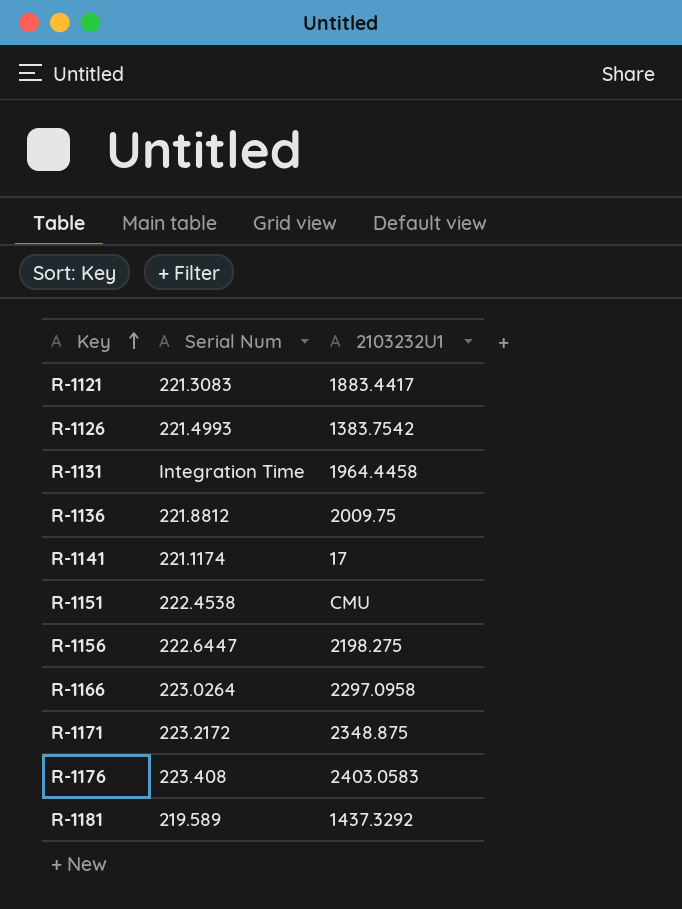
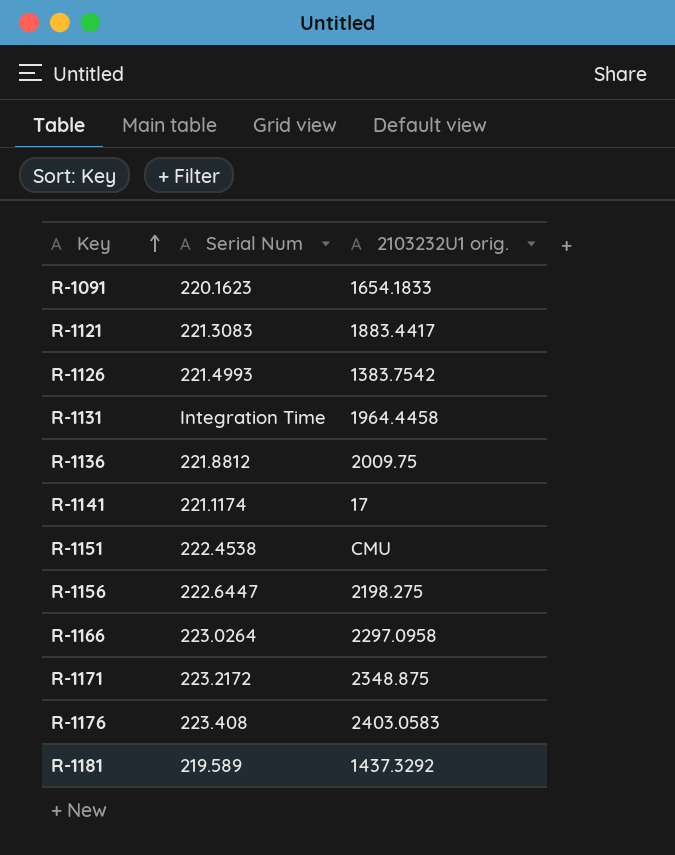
column name: 2103232U1 -> 2103232U1 orig.
row R-1091: none -> 220.1623 | 1654.1833

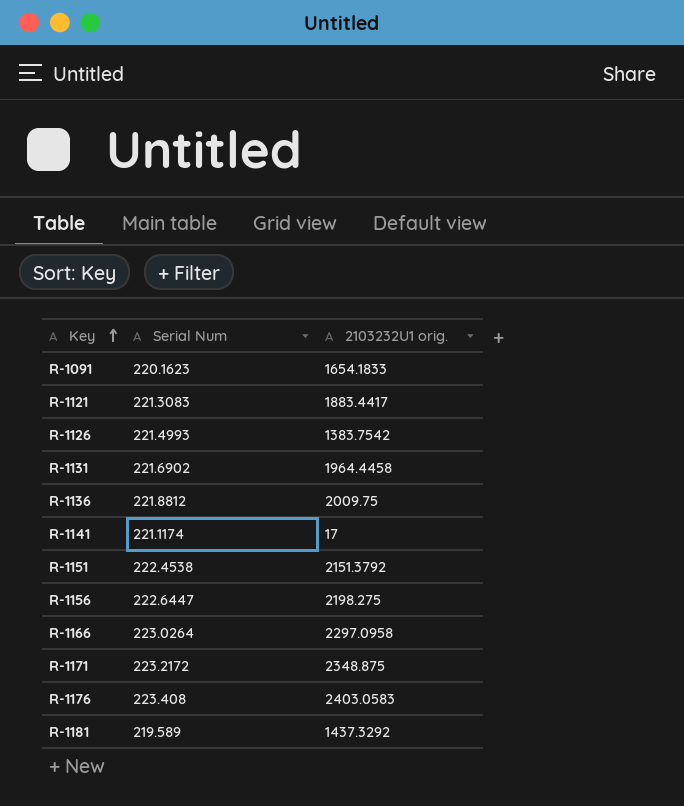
R-1131 | Serial Num: Integration Time -> 221.6902
R-1151 | 2103232U1 orig.: CMU -> 2151.3792

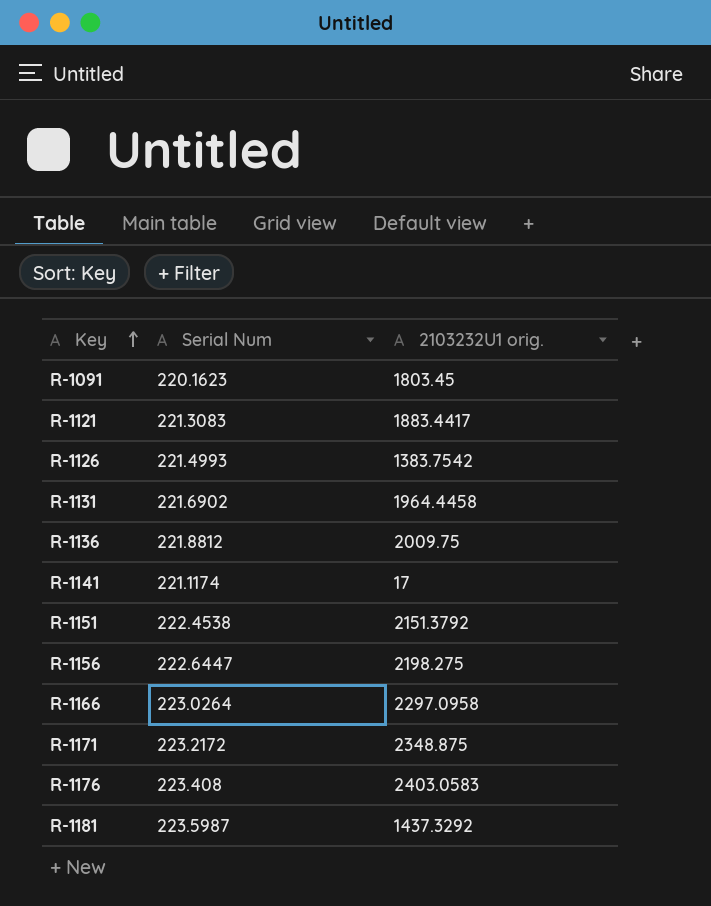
R-1091 | 2103232U1 orig.: 1654.1833 -> 1803.45
R-1181 | Serial Num: 219.589 -> 223.5987

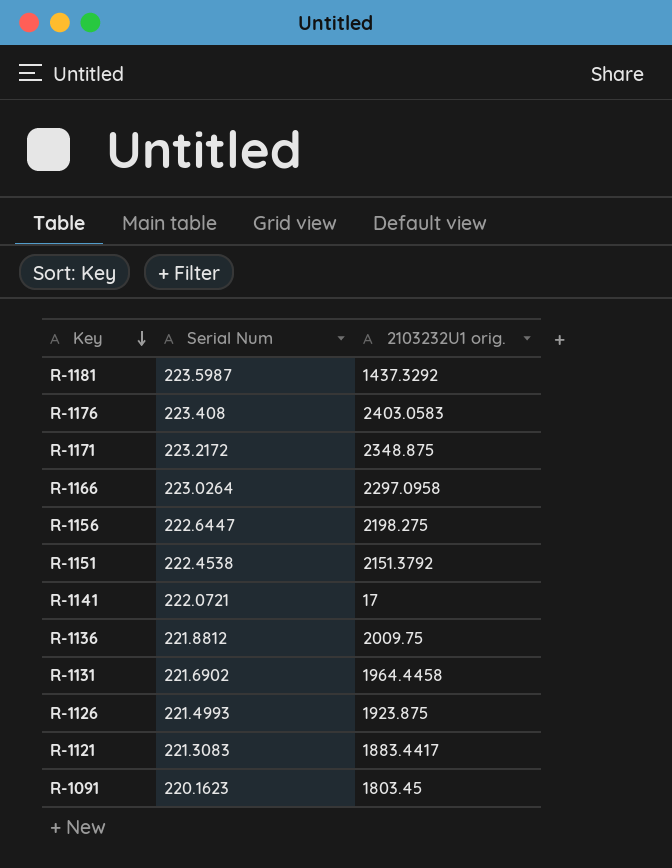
row order: Key ascending -> Key descending
R-1141 | Serial Num: 221.1174 -> 222.0721
R-1126 | 2103232U1 orig.: 1383.7542 -> 1923.875

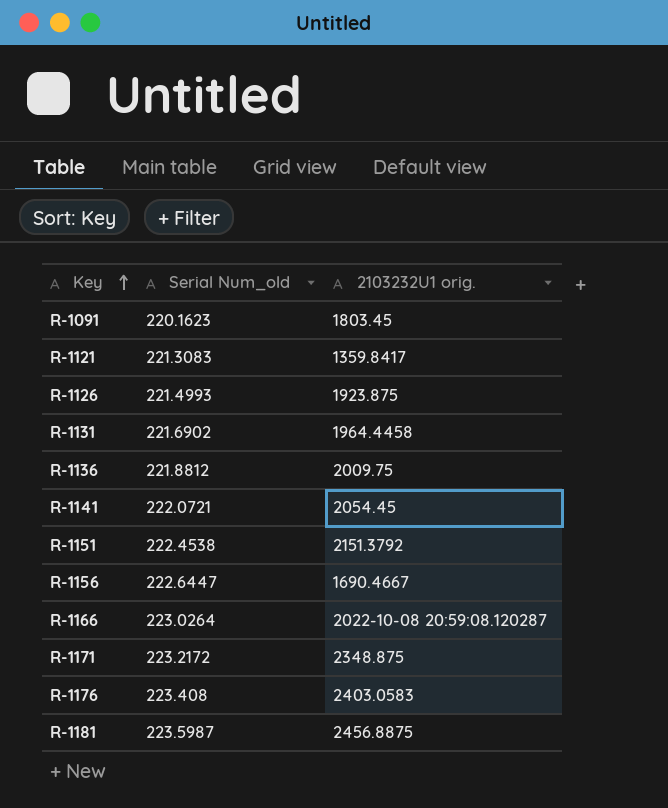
row order: Key descending -> Key ascending
column name: Serial Num -> Serial Num_old
R-1121 | 2103232U1 orig.: 1883.4417 -> 1359.8417
R-1141 | 2103232U1 orig.: 17 -> 2054.45
R-1156 | 2103232U1 orig.: 2198.275 -> 1690.4667
R-1166 | 2103232U1 orig.: 2297.0958 -> 2022-10-08 20:59:08.120287
R-1181 | 2103232U1 orig.: 1437.3292 -> 2456.8875

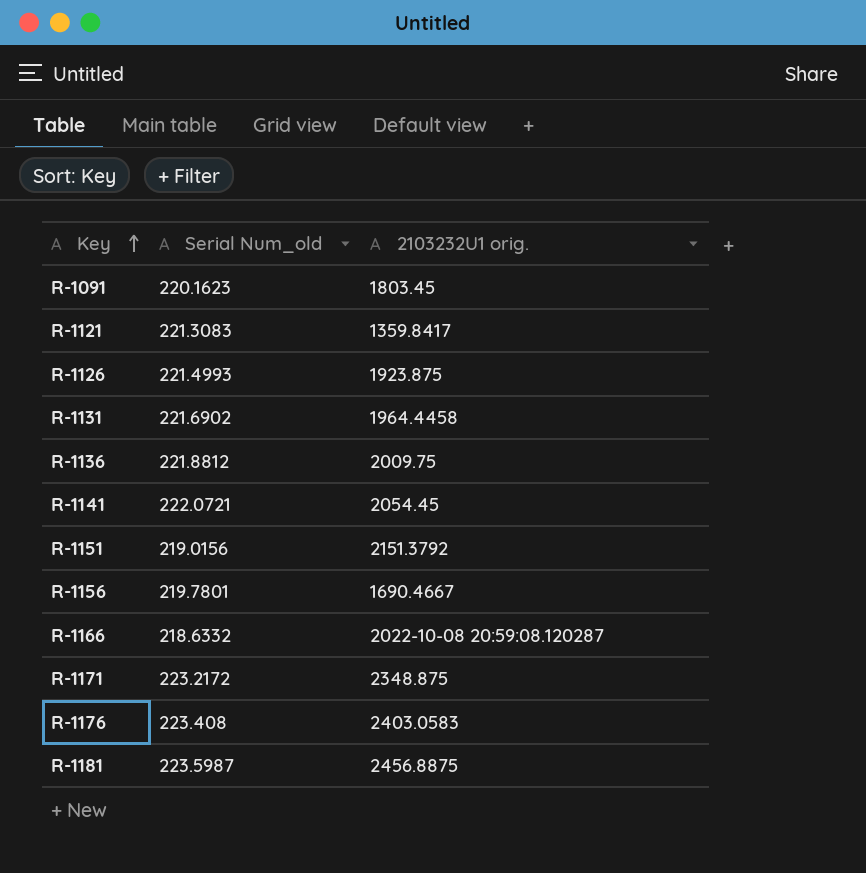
R-1151 | Serial Num_old: 222.4538 -> 219.0156
R-1156 | Serial Num_old: 222.6447 -> 219.7801
R-1166 | Serial Num_old: 223.0264 -> 218.6332

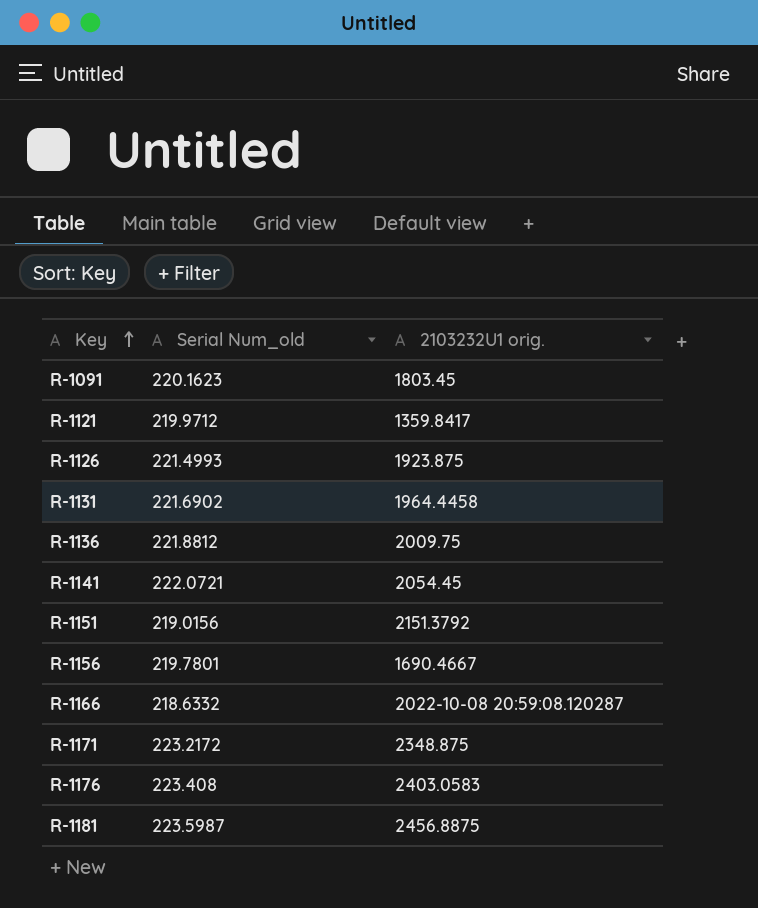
R-1121 | Serial Num_old: 221.3083 -> 219.9712

